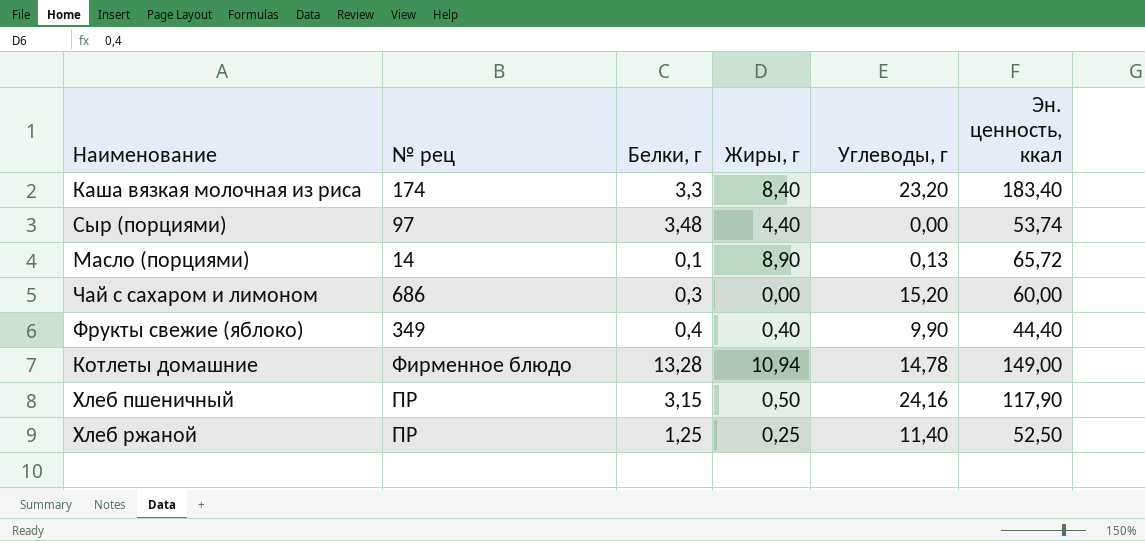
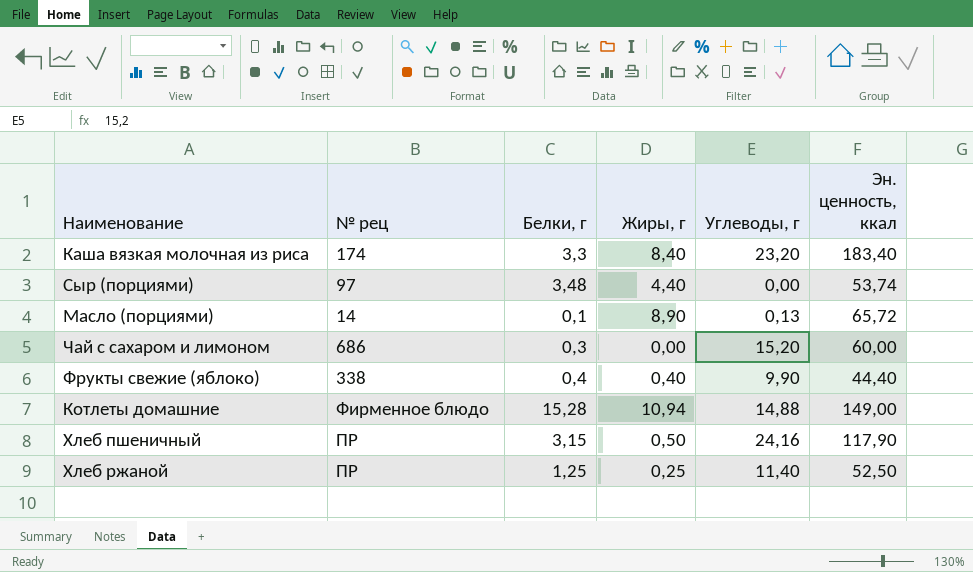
Фрукты свежие (яблоко) | № рец: 349 -> 338
Котлеты домашние | Белки, г: 13,28 -> 15,28
Котлеты домашние | Углеводы, г: 14,78 -> 14,88

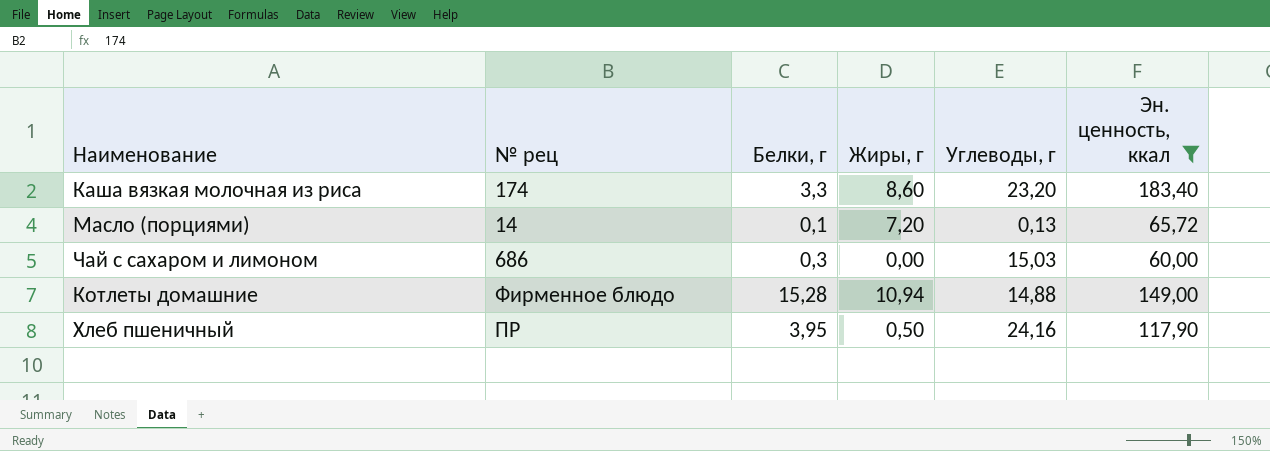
filter: none -> Эн. ценность, ккал >= 60,00
Каша вязкая молочная из риса | Жиры, г: 8,40 -> 8,60
Масло (порциями) | Жиры, г: 8,90 -> 7,20
Чай с сахаром и лимоном | Углеводы, г: 15,20 -> 15,03
Хлеб пшеничный | Белки, г: 3,15 -> 3,95

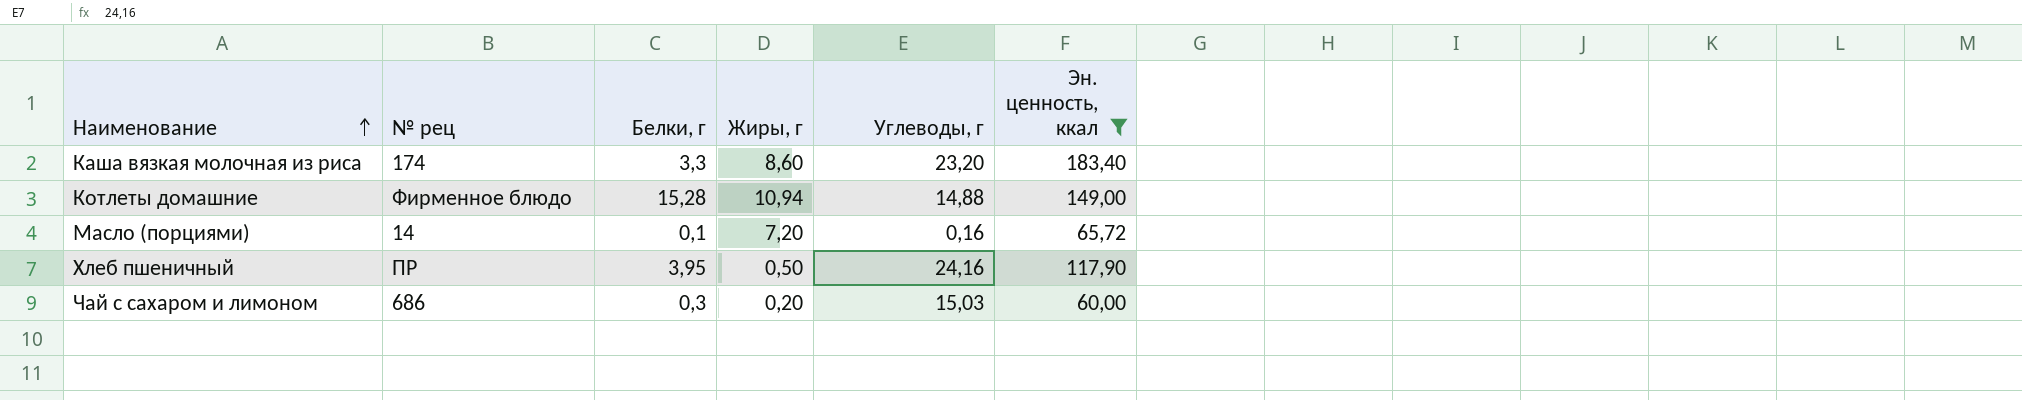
row order: none -> Наименование ascending
Масло (порциями) | Углеводы, г: 0,13 -> 0,16
Чай с сахаром и лимоном | Жиры, г: 0,00 -> 0,20

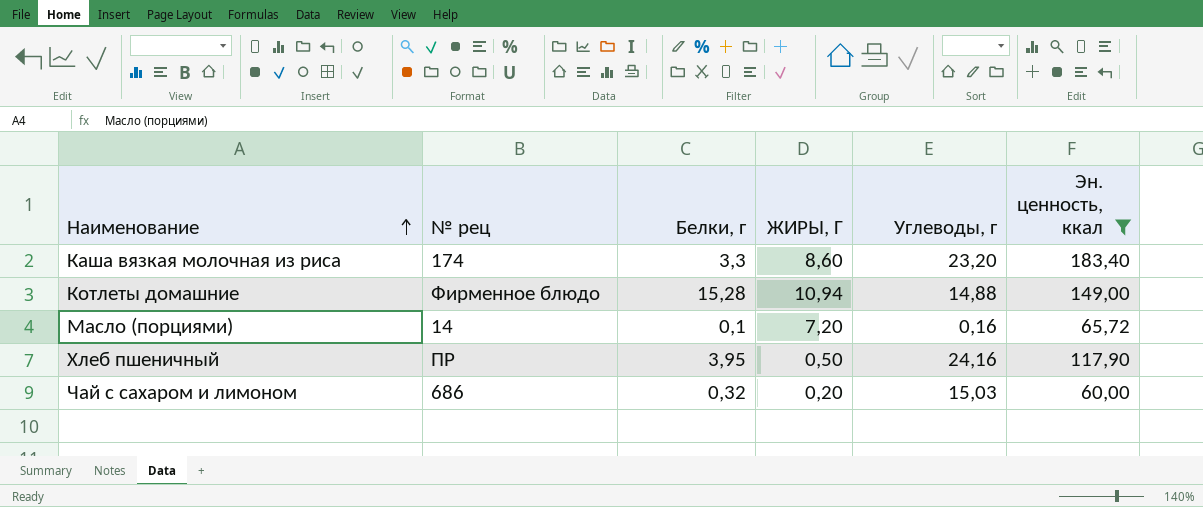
column name: Жиры, г -> ЖИРЫ, Г
Чай с сахаром и лимоном | Белки, г: 0,3 -> 0,32

